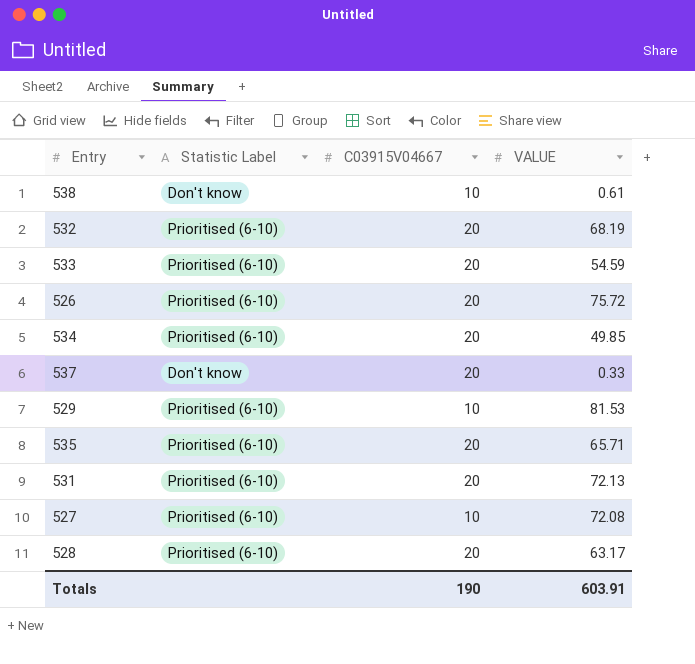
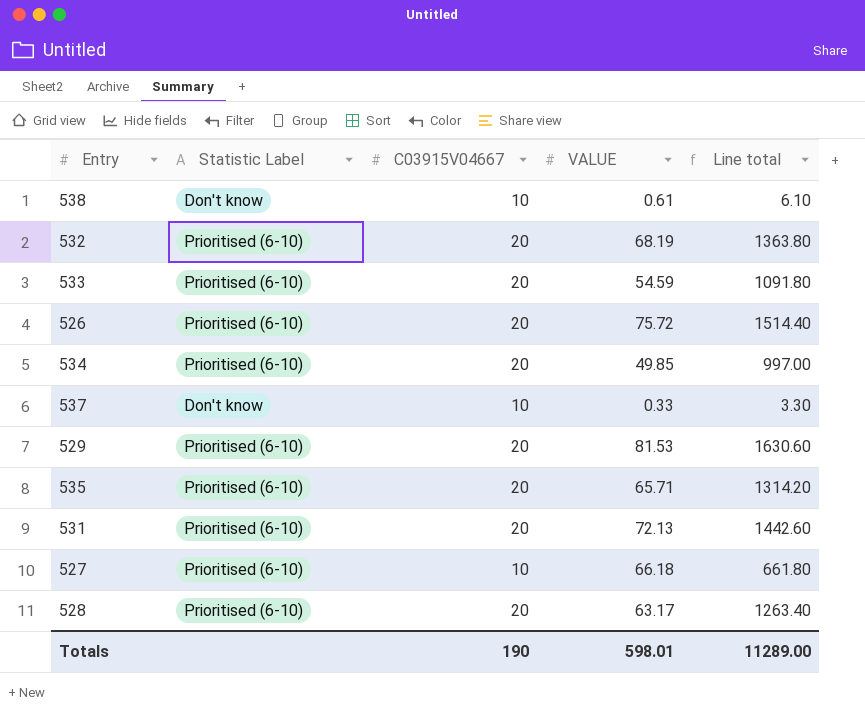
column Line total | formula: none -> [C03915V04667] * [VALUE]
537 | C03915V04667: 20 -> 10
529 | C03915V04667: 10 -> 20
527 | VALUE: 72.08 -> 66.18
Totals | VALUE: 603.91 -> 598.01

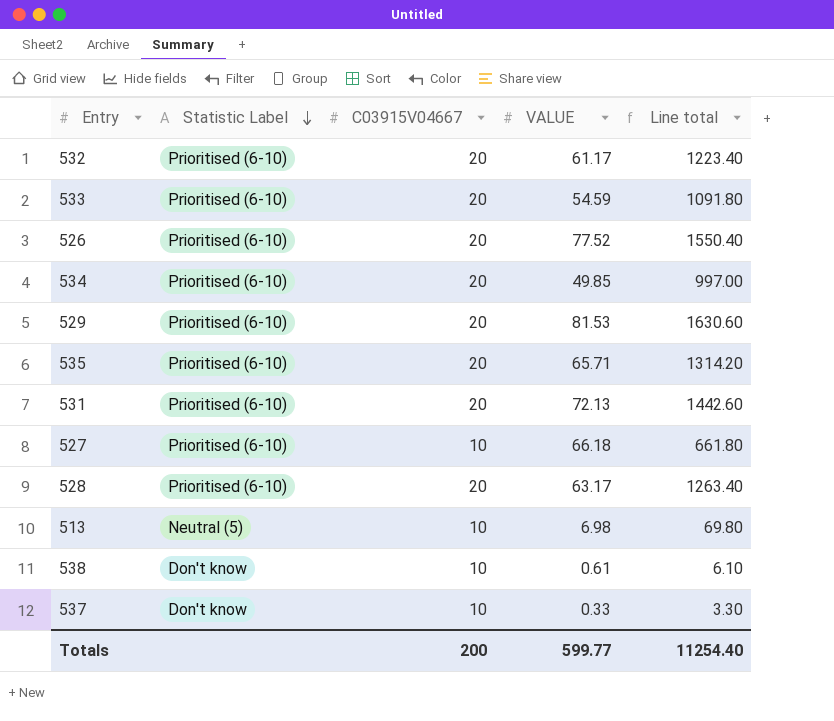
row order: none -> Statistic Label descending
532 | VALUE: 68.19 -> 61.17
532 | Line total: 1363.80 -> 1223.40
526 | VALUE: 75.72 -> 77.52
526 | Line total: 1514.40 -> 1550.40
row 513: none -> Neutral (5) | 10 | 6.98 | 69.80
Totals | C03915V04667: 190 -> 200
Totals | VALUE: 598.01 -> 599.77
Totals | Line total: 11289.00 -> 11254.40

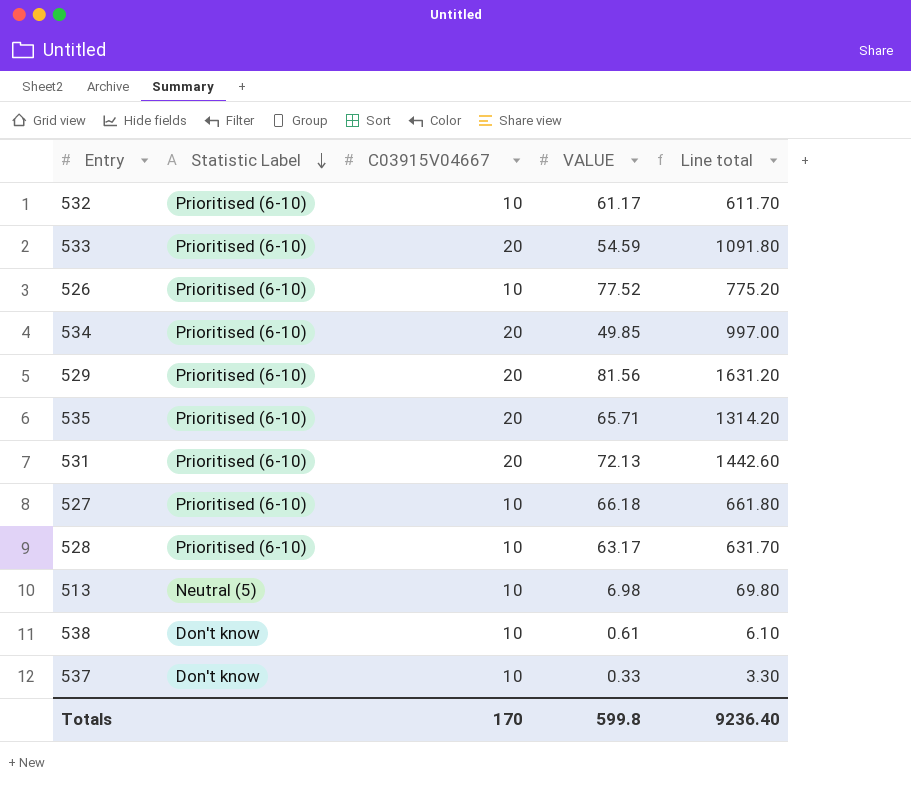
532 | C03915V04667: 20 -> 10
532 | Line total: 1223.40 -> 611.70
526 | C03915V04667: 20 -> 10
526 | Line total: 1550.40 -> 775.20
529 | VALUE: 81.53 -> 81.56
529 | Line total: 1630.60 -> 1631.20
528 | C03915V04667: 20 -> 10
528 | Line total: 1263.40 -> 631.70
Totals | C03915V04667: 200 -> 170
Totals | VALUE: 599.77 -> 599.8
Totals | Line total: 11254.40 -> 9236.40

